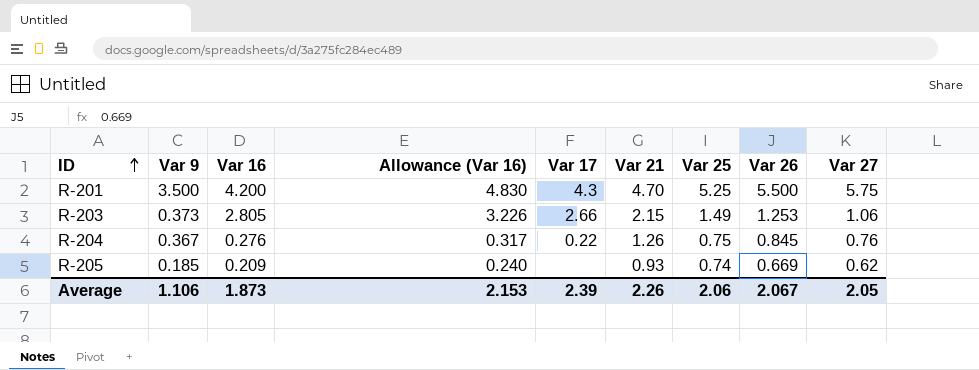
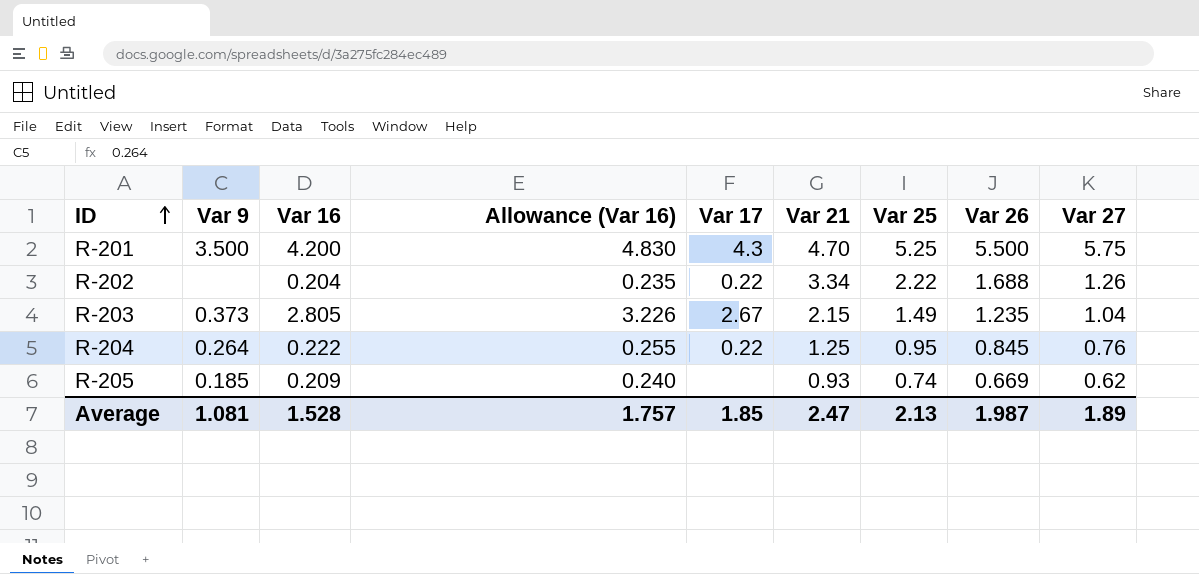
row R-202: none -> none | 0.204 | 0.235 | 0.22 | 3.34 | 2.22 | 1.688 | 1.26
R-203 | Var 17: 2.66 -> 2.67
R-203 | Var 26: 1.253 -> 1.235
R-203 | Var 27: 1.06 -> 1.04
R-204 | Var 9: 0.367 -> 0.264
R-204 | Var 16: 0.276 -> 0.222
R-204 | Allowance (Var 16): 0.317 -> 0.255
R-204 | Var 21: 1.26 -> 1.25
R-204 | Var 25: 0.75 -> 0.95
Average | Var 9: 1.106 -> 1.081
Average | Var 16: 1.873 -> 1.528
Average | Allowance (Var 16): 2.153 -> 1.757
Average | Var 17: 2.39 -> 1.85
Average | Var 21: 2.26 -> 2.47
Average | Var 25: 2.06 -> 2.13
Average | Var 26: 2.067 -> 1.987
Average | Var 27: 2.05 -> 1.89

